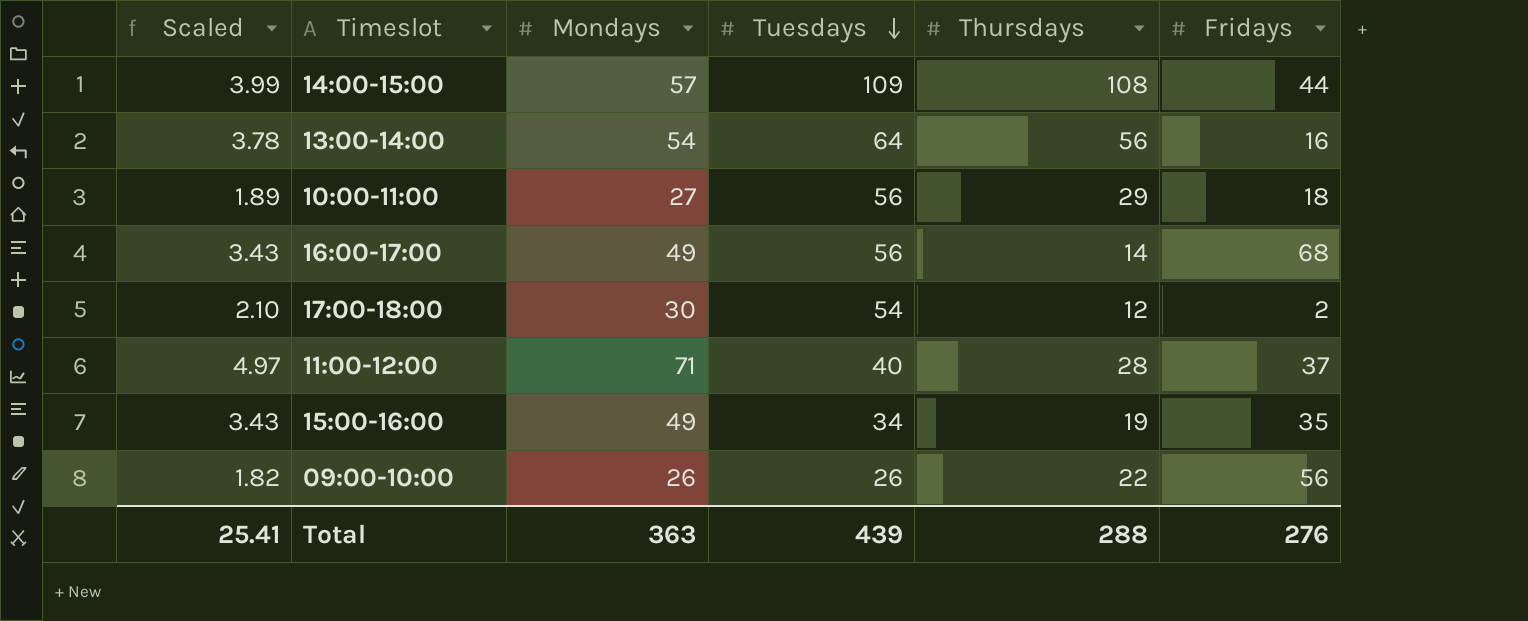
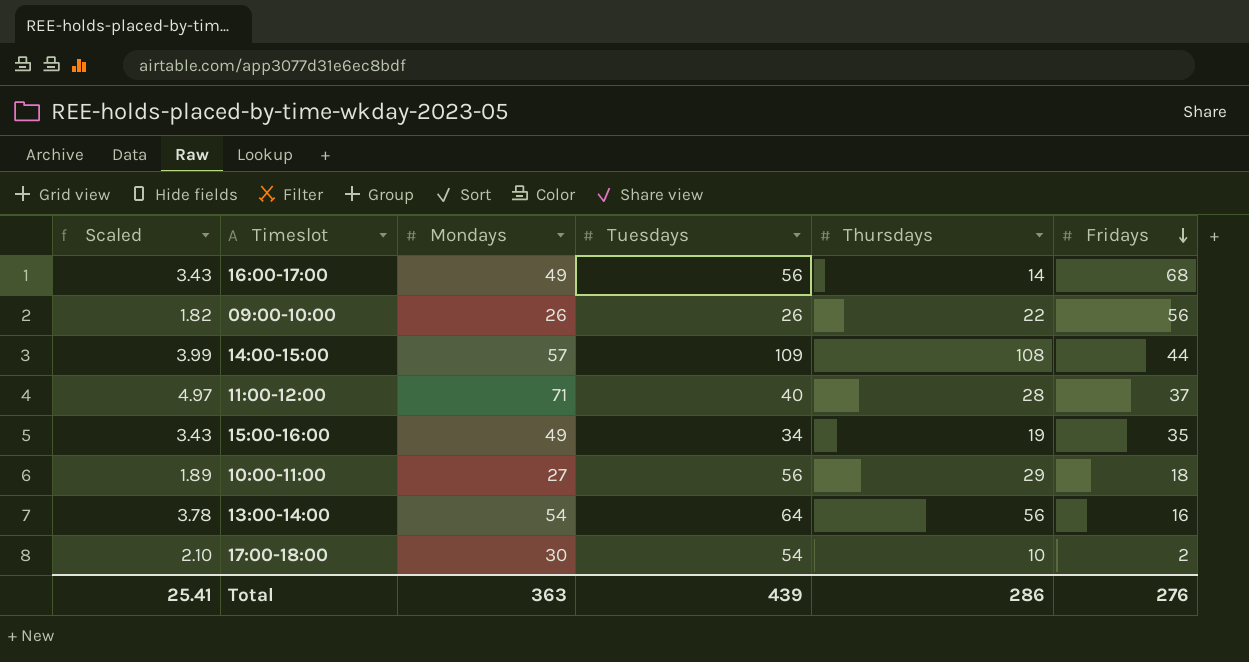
row order: Tuesdays descending -> Fridays descending
17:00-18:00 | Thursdays: 12 -> 10
Total | Thursdays: 288 -> 286

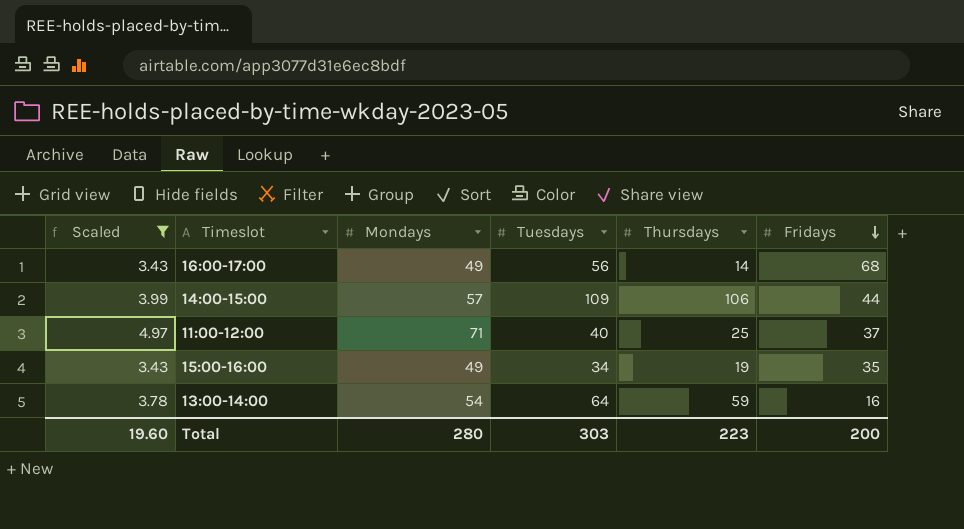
filter: none -> Scaled >= 3.43
14:00-15:00 | Thursdays: 108 -> 106
11:00-12:00 | Thursdays: 28 -> 25
13:00-14:00 | Thursdays: 56 -> 59
Total | Scaled: 25.41 -> 19.60
Total | Mondays: 363 -> 280
Total | Tuesdays: 439 -> 303
Total | Thursdays: 286 -> 223
Total | Fridays: 276 -> 200

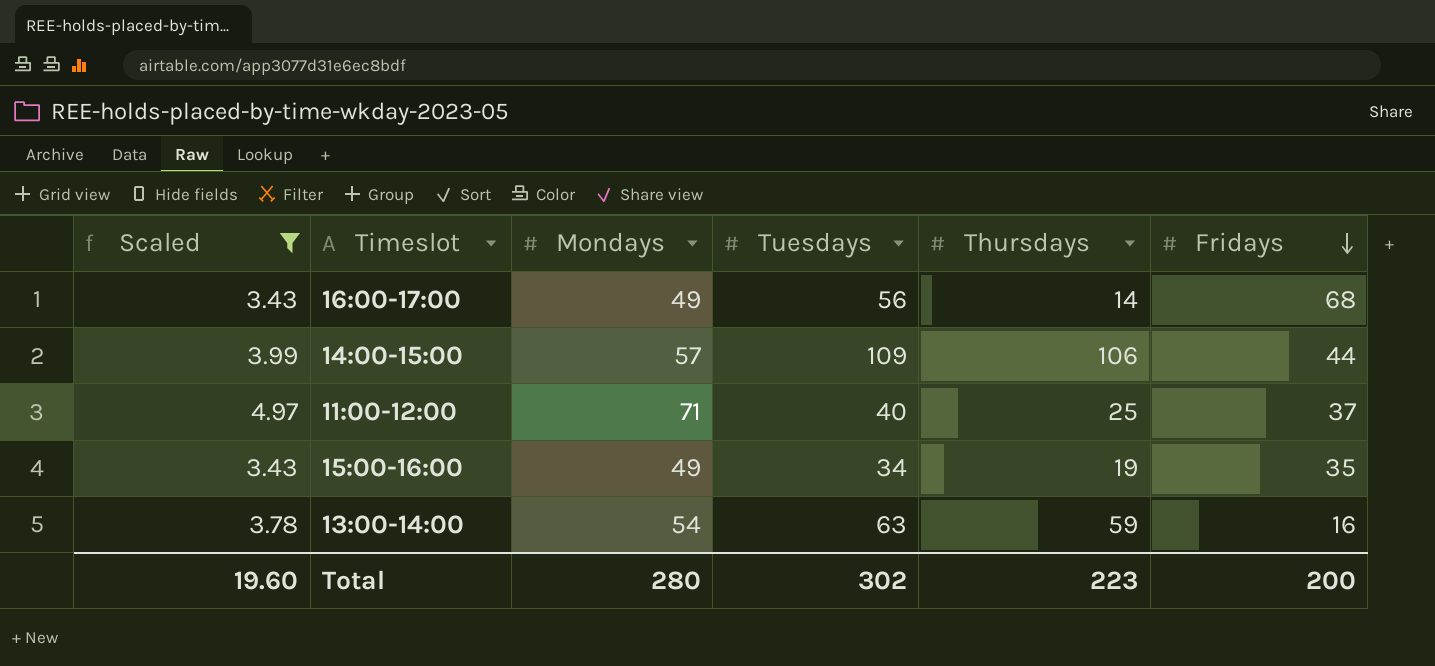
13:00-14:00 | Tuesdays: 64 -> 63
Total | Tuesdays: 303 -> 302

